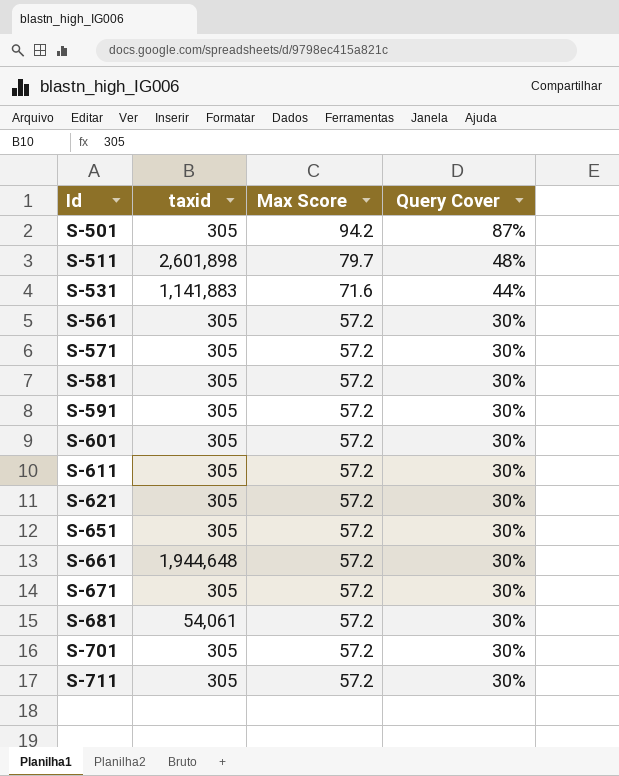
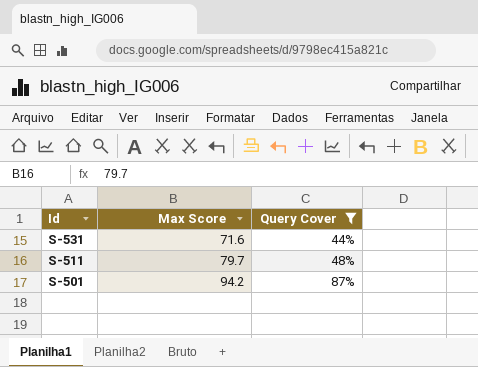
filter: none -> Query Cover != 30%
row order: Id ascending -> Id descending
column taxid | position: 2 -> none

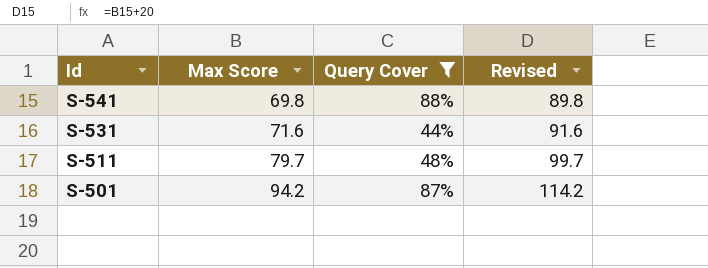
column Revised | formula: none -> [Max Score] + 20
row S-541: none -> 69.8 | 88% | 89.8

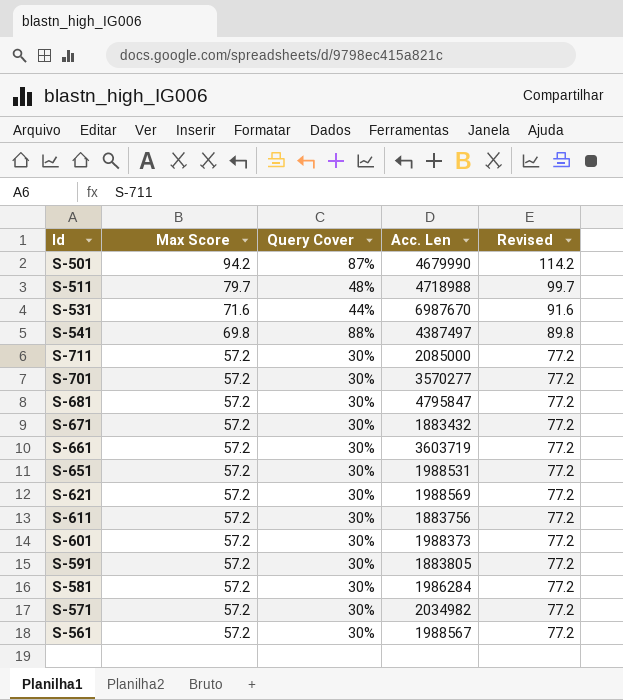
filter: Query Cover != 30% -> none
row order: Id descending -> Max Score descending
column Acc. Len | position: none -> 4

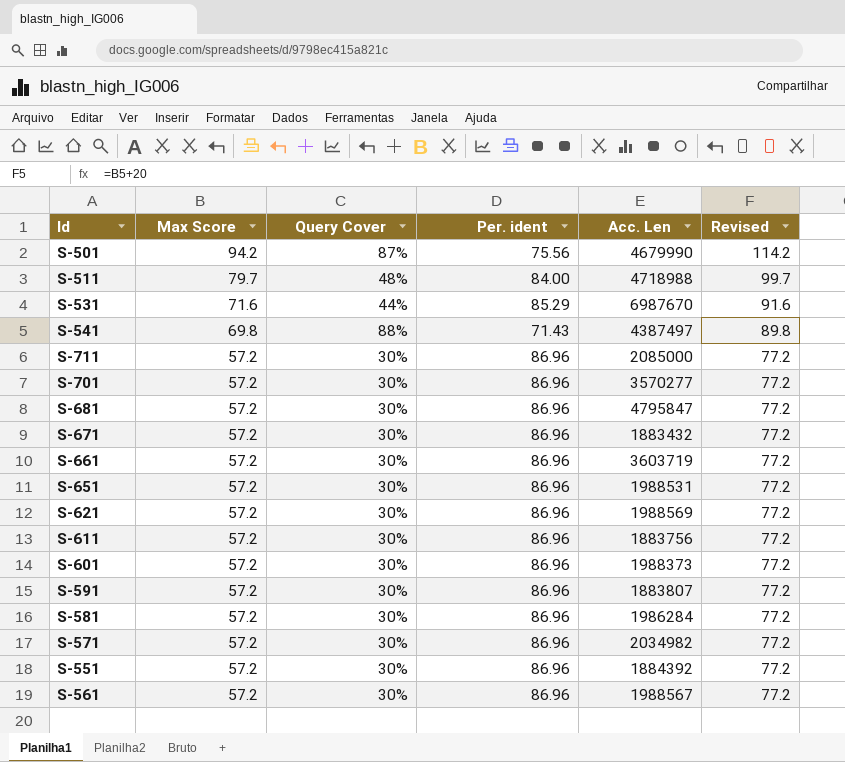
column Per. ident | position: none -> 4
S-591 | Acc. Len: 1883805 -> 1883807
row S-551: none -> 57.2 | 30% | 86.96 | 1884392 | 77.2

